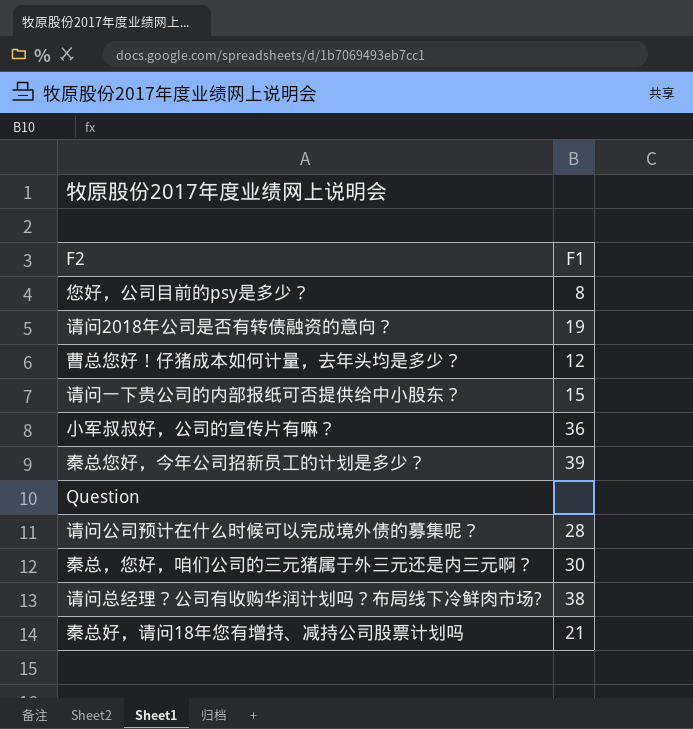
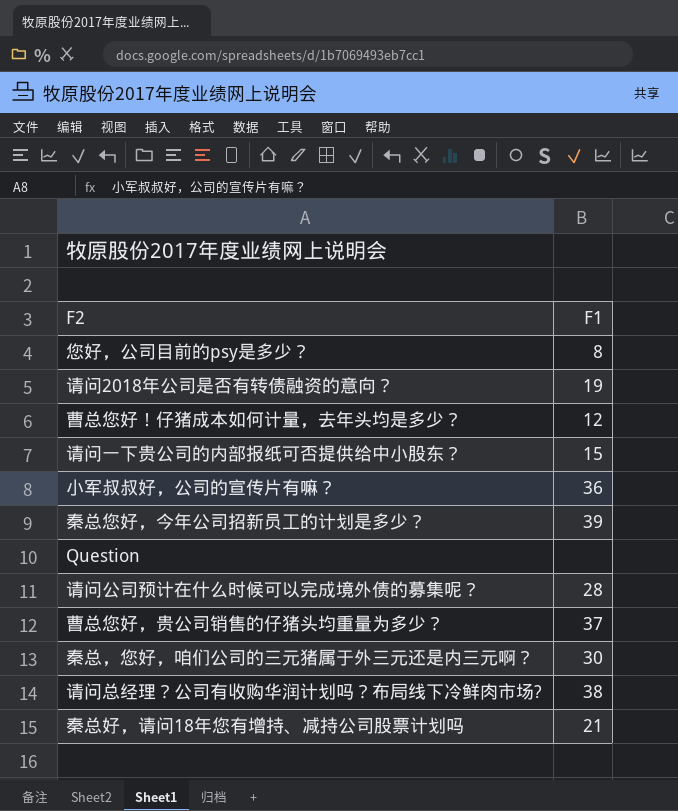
row 曹总您好，贵公司销售的仔猪头均重量为多少？: none -> 37

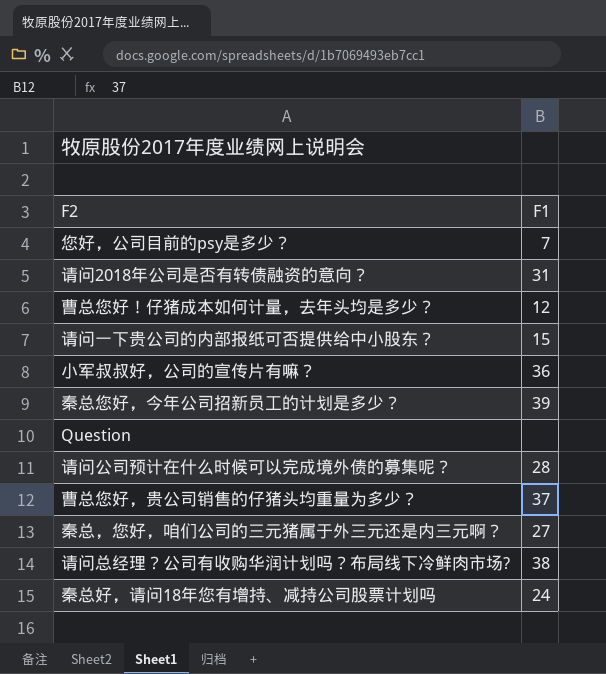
您好，公司目前的psy是多少？ | F1: 8 -> 7
请问2018年公司是否有转债融资的意向？ | F1: 19 -> 31
秦总，您好，咱们公司的三元猪属于外三元还是内三元啊？ | F1: 30 -> 27
秦总好，请问18年您有增持、减持公司股票计划吗 | F1: 21 -> 24

